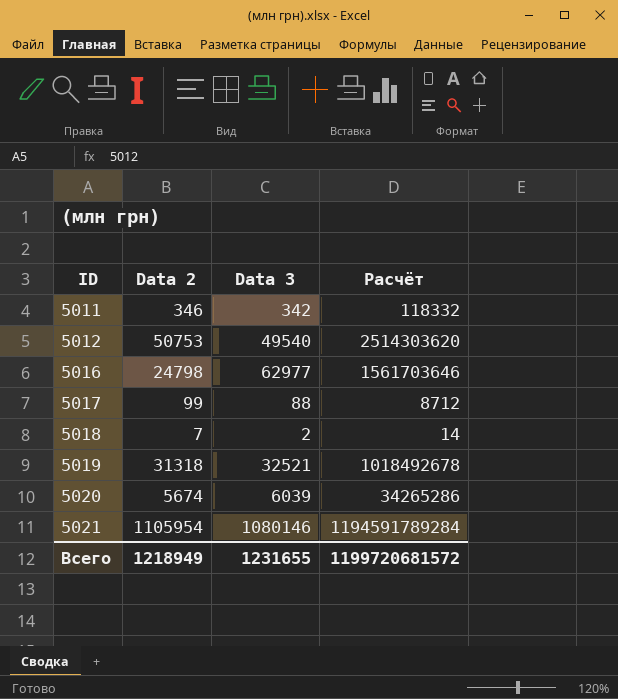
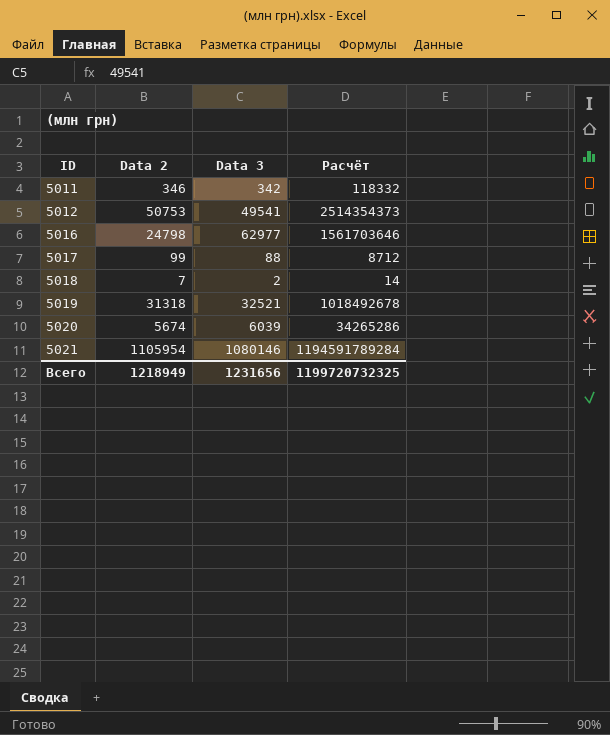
5012 | Data 3: 49540 -> 49541
5012 | Расчёт: 2514303620 -> 2514354373
Всего | Data 3: 1231655 -> 1231656
Всего | Расчёт: 1199720681572 -> 1199720732325

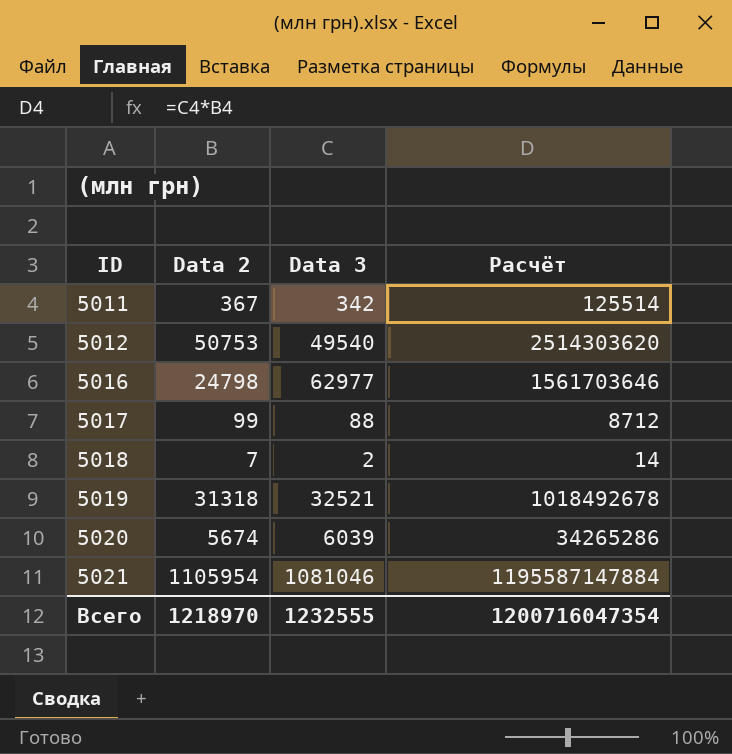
5011 | Data 2: 346 -> 367
5011 | Расчёт: 118332 -> 125514
5012 | Data 3: 49541 -> 49540
5012 | Расчёт: 2514354373 -> 2514303620
5021 | Data 3: 1080146 -> 1081046
5021 | Расчёт: 1194591789284 -> 1195587147884
Всего | Data 2: 1218949 -> 1218970
Всего | Data 3: 1231656 -> 1232555
Всего | Расчёт: 1199720732325 -> 1200716047354

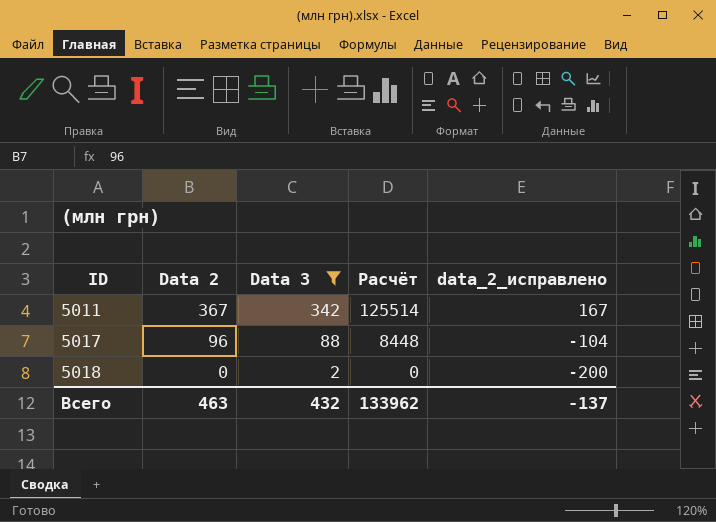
filter: none -> Data 3 <= 342
column data_2_исправлено | formula: none -> [Data 2] - 200
5017 | Data 2: 99 -> 96
5017 | Расчёт: 8712 -> 8448
5018 | Data 2: 7 -> 0
5018 | Расчёт: 14 -> 0
Всего | Data 2: 1218970 -> 463
Всего | Data 3: 1232555 -> 432
Всего | Расчёт: 1200716047354 -> 133962

